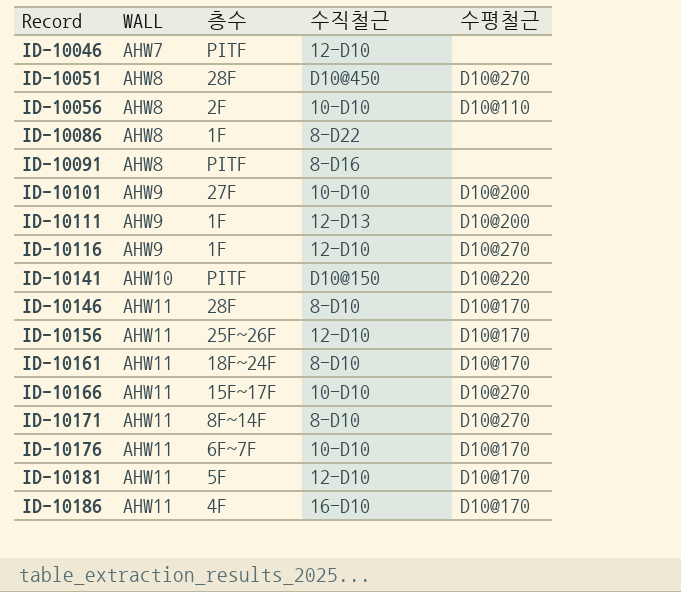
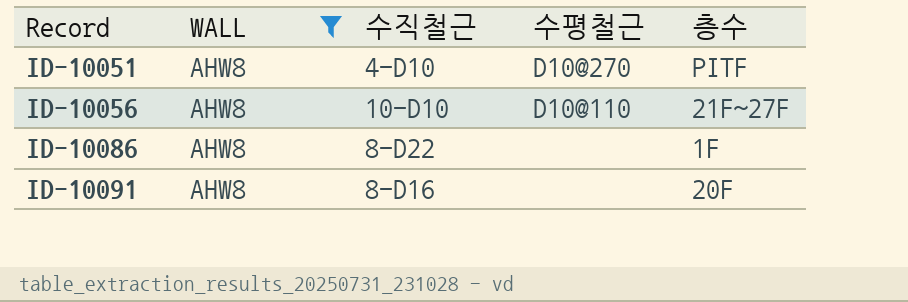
filter: none -> WALL = AHW8
column 층수 | position: 3 -> 5
ID-10051 | 수직철근: D10@450 -> 4-D10
ID-10051 | 층수: 28F -> PITF
ID-10056 | 층수: 2F -> 21F~27F
ID-10091 | 층수: PITF -> 20F

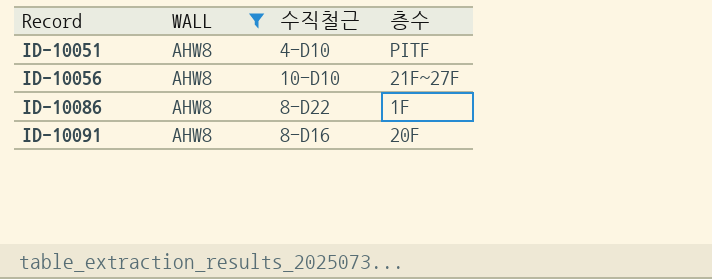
column 수평철근 | position: 4 -> none

